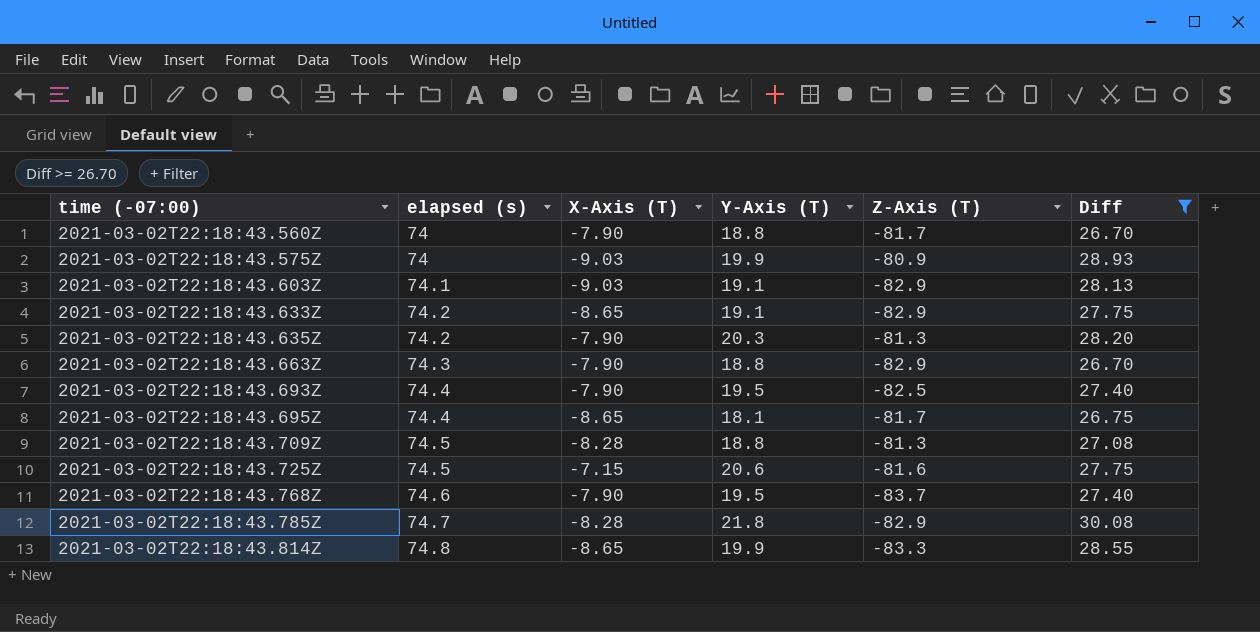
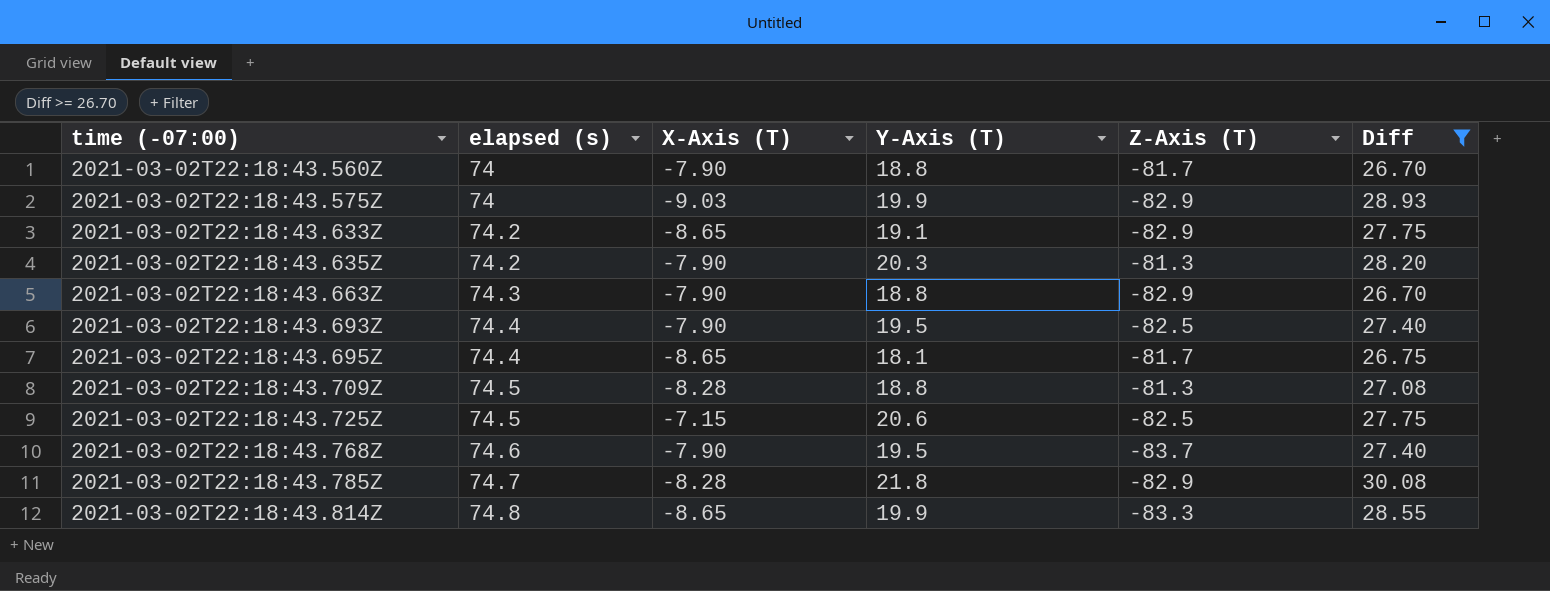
row 2021-03-02T22:18:43.603Z: 74.1 | -9.03 | 19.1 | -82.9 | 28.13 -> none
2021-03-02T22:18:43.575Z | Z-Axis (T): -80.9 -> -82.9
2021-03-02T22:18:43.725Z | Z-Axis (T): -81.6 -> -82.5

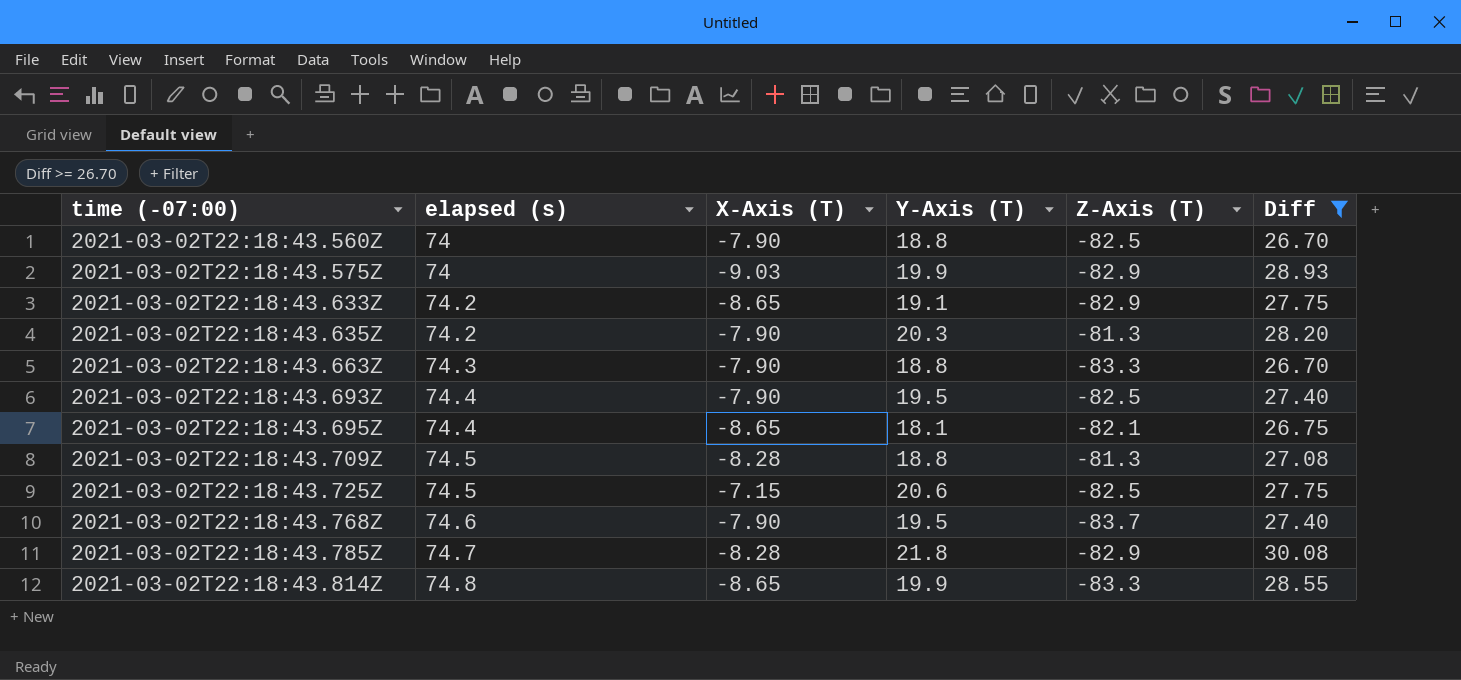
2021-03-02T22:18:43.560Z | Z-Axis (T): -81.7 -> -82.5
2021-03-02T22:18:43.663Z | Z-Axis (T): -82.9 -> -83.3
2021-03-02T22:18:43.695Z | Z-Axis (T): -81.7 -> -82.1

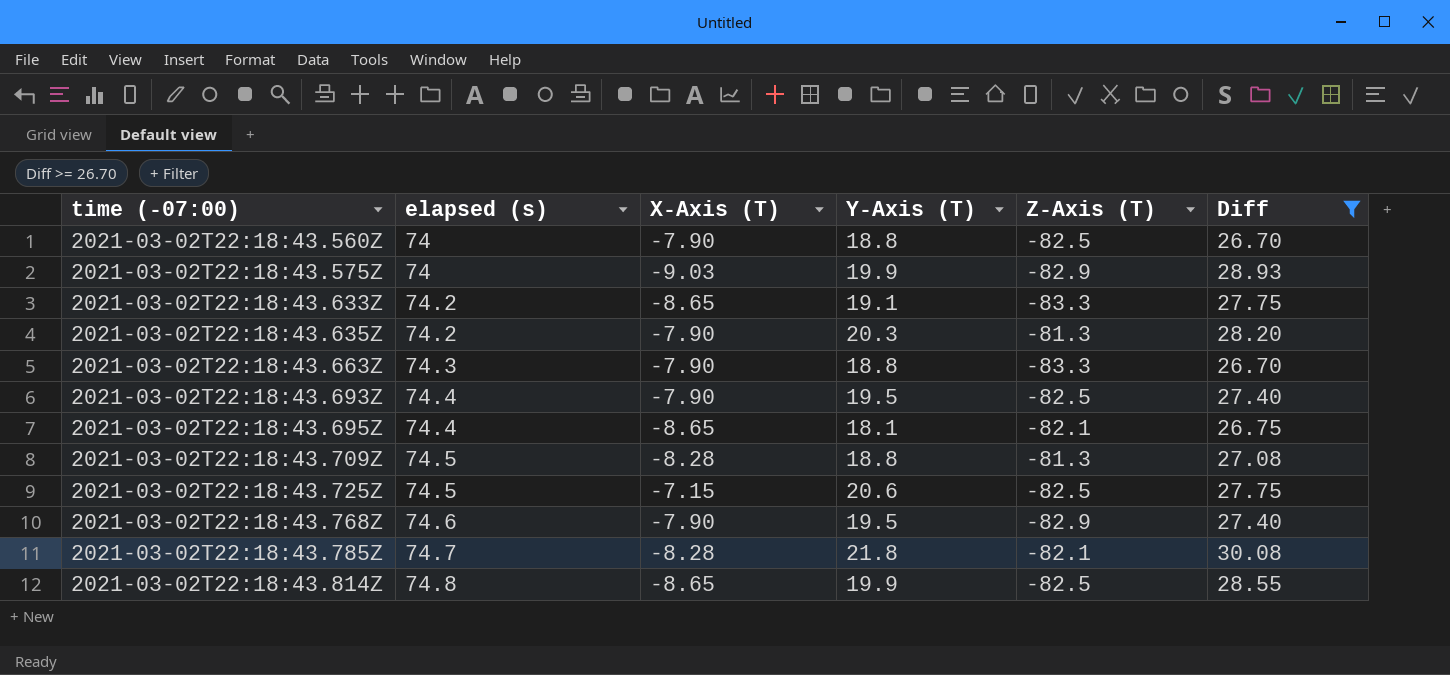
2021-03-02T22:18:43.633Z | Z-Axis (T): -82.9 -> -83.3
2021-03-02T22:18:43.768Z | Z-Axis (T): -83.7 -> -82.9
2021-03-02T22:18:43.785Z | Z-Axis (T): -82.9 -> -82.1
2021-03-02T22:18:43.814Z | Z-Axis (T): -83.3 -> -82.5

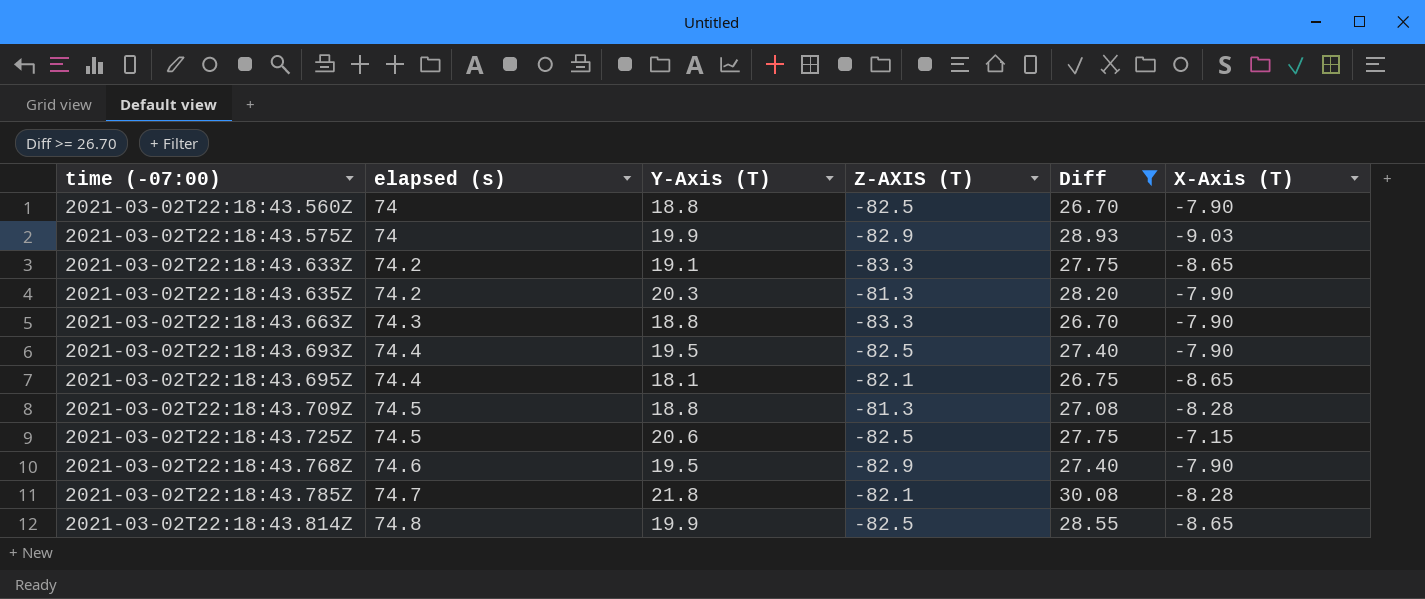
column name: Z-Axis (T) -> Z-AXIS (T)
column X-Axis (T) | position: 3 -> 6

